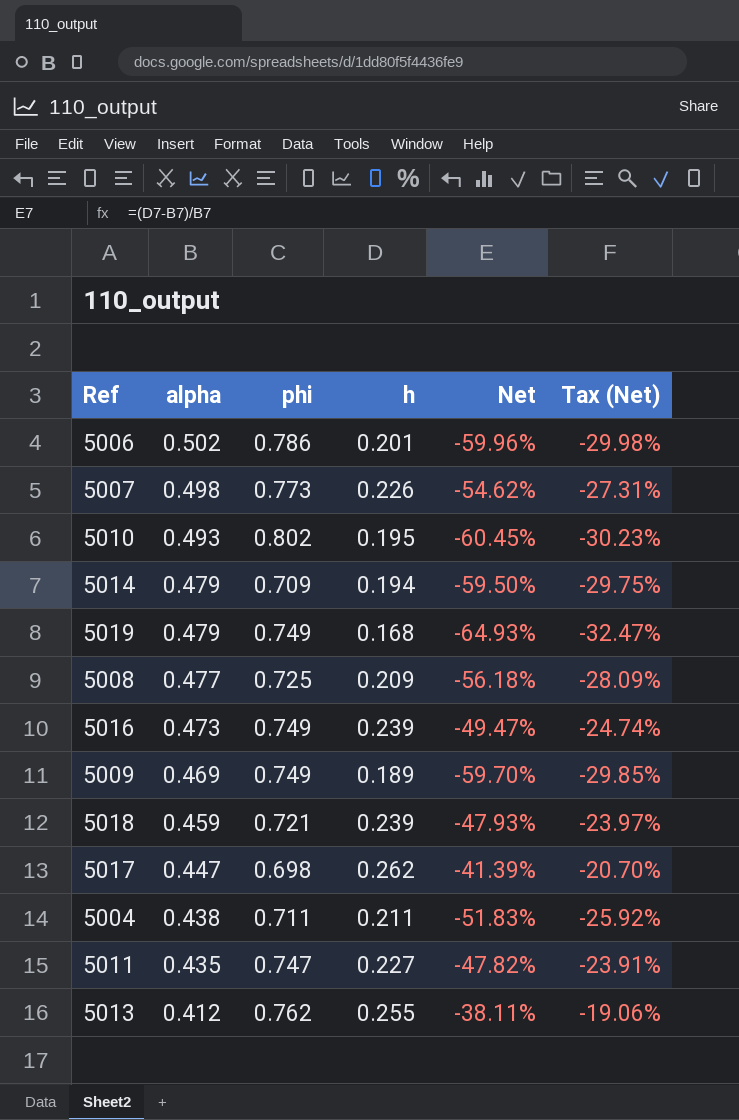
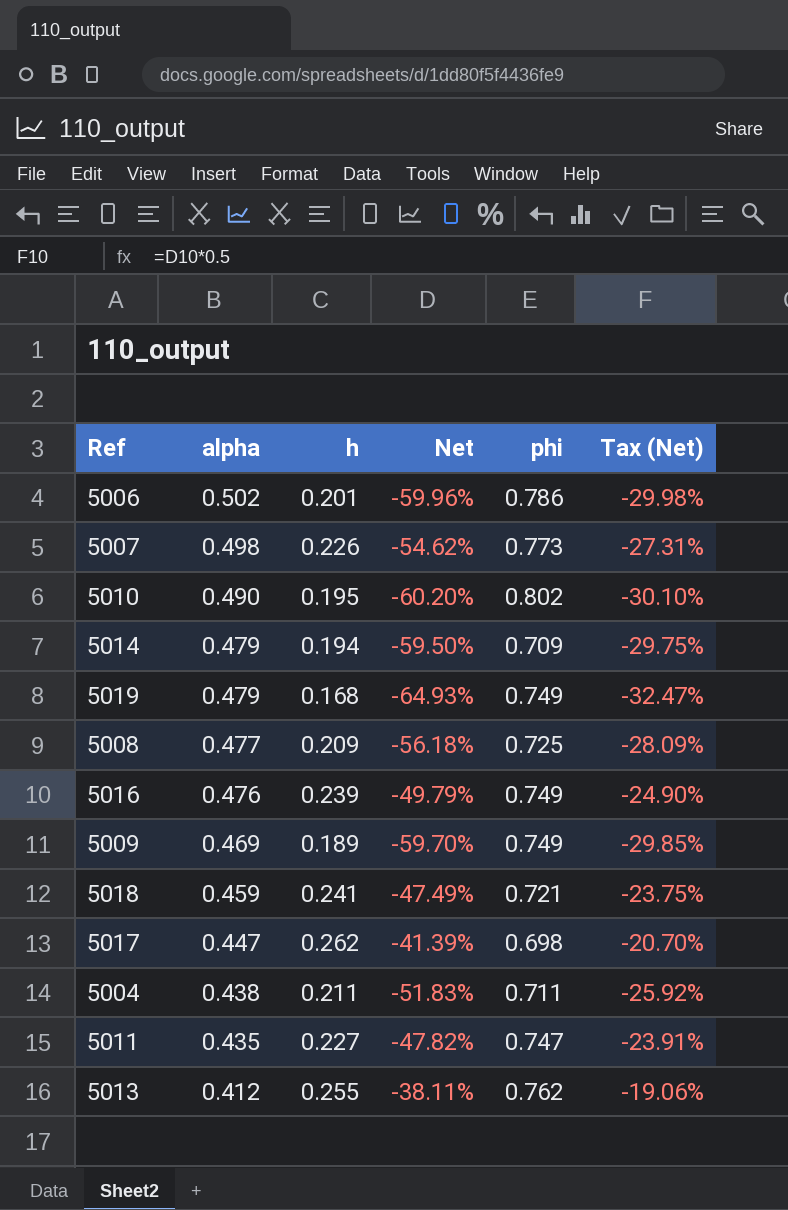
column phi | position: 3 -> 5
5010 | alpha: 0.493 -> 0.490
5010 | Net: -60.45% -> -60.20%
5010 | Tax (Net): -30.23% -> -30.10%
5016 | alpha: 0.473 -> 0.476
5016 | Net: -49.47% -> -49.79%
5016 | Tax (Net): -24.74% -> -24.90%
5018 | h: 0.239 -> 0.241
5018 | Net: -47.93% -> -47.49%
5018 | Tax (Net): -23.97% -> -23.75%

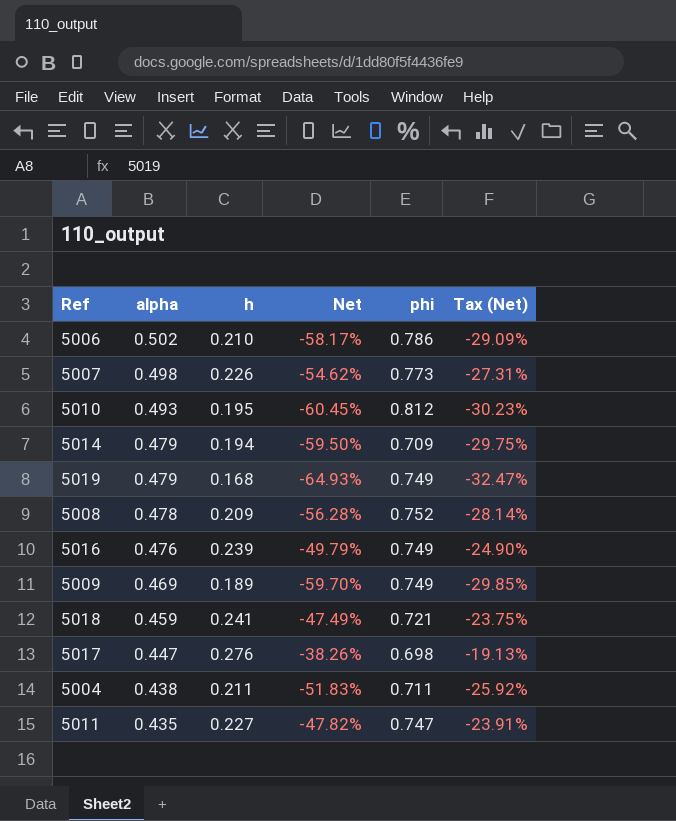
row 5013: 0.412 | 0.255 | -38.11% | 0.762 | -19.06% -> none
5006 | h: 0.201 -> 0.210
5006 | Net: -59.96% -> -58.17%
5006 | Tax (Net): -29.98% -> -29.09%
5010 | alpha: 0.490 -> 0.493
5010 | Net: -60.20% -> -60.45%
5010 | phi: 0.802 -> 0.812
5010 | Tax (Net): -30.10% -> -30.23%
5008 | alpha: 0.477 -> 0.478
5008 | Net: -56.18% -> -56.28%
5008 | phi: 0.725 -> 0.752
5008 | Tax (Net): -28.09% -> -28.14%
5017 | h: 0.262 -> 0.276
5017 | Net: -41.39% -> -38.26%
5017 | Tax (Net): -20.70% -> -19.13%

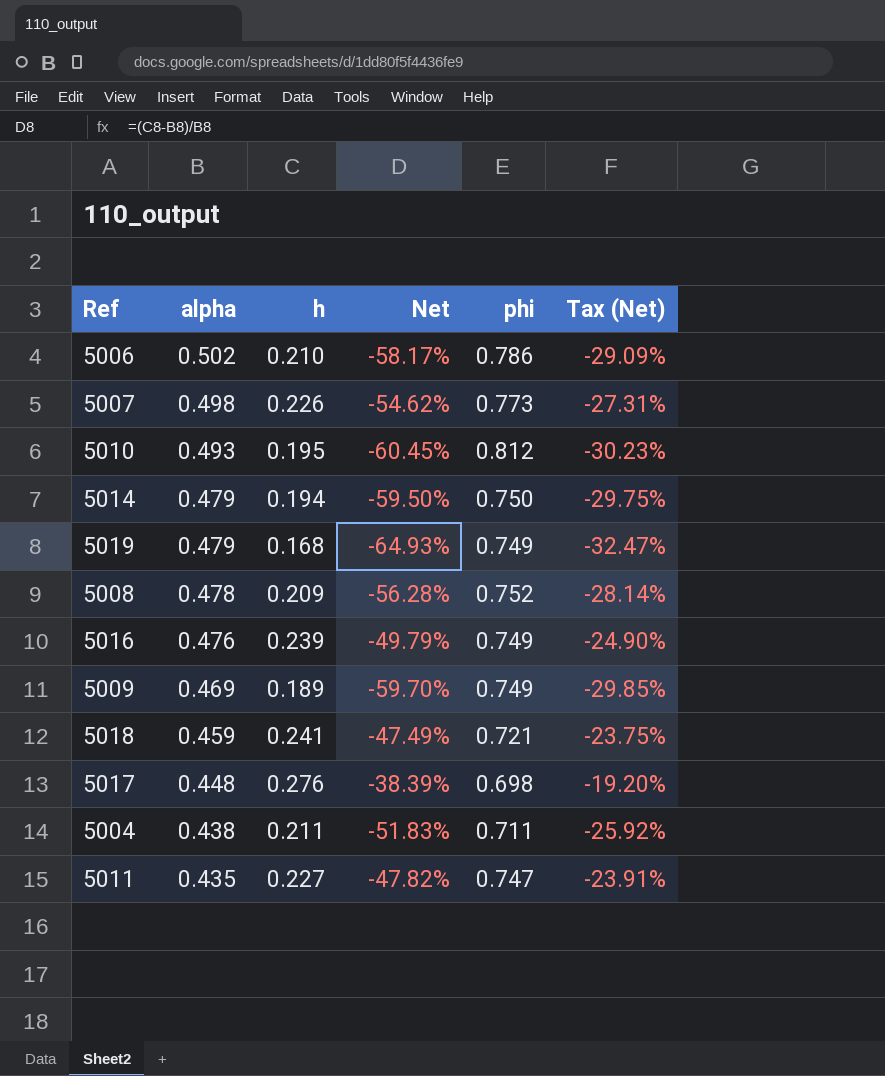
5014 | phi: 0.709 -> 0.750
5017 | alpha: 0.447 -> 0.448
5017 | Net: -38.26% -> -38.39%
5017 | Tax (Net): -19.13% -> -19.20%

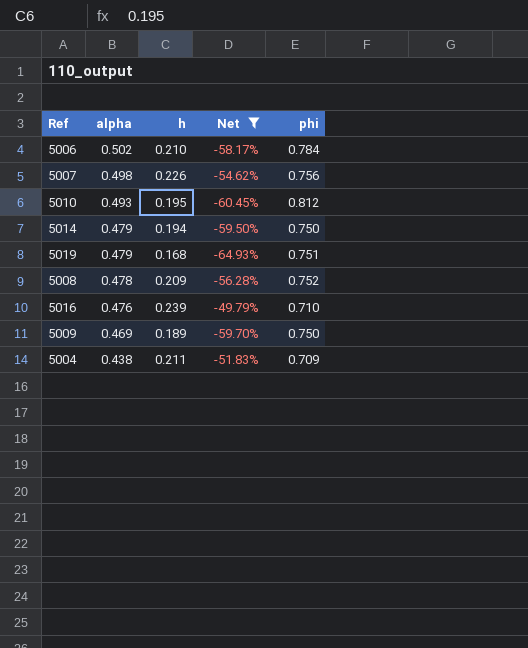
filter: none -> Net <= -49.79%
column Tax (Net) | formula: [Net] * 0.5 -> none
5006 | phi: 0.786 -> 0.784
5007 | phi: 0.773 -> 0.756
5019 | phi: 0.749 -> 0.751
5016 | phi: 0.749 -> 0.710
5009 | phi: 0.749 -> 0.750
5004 | phi: 0.711 -> 0.709

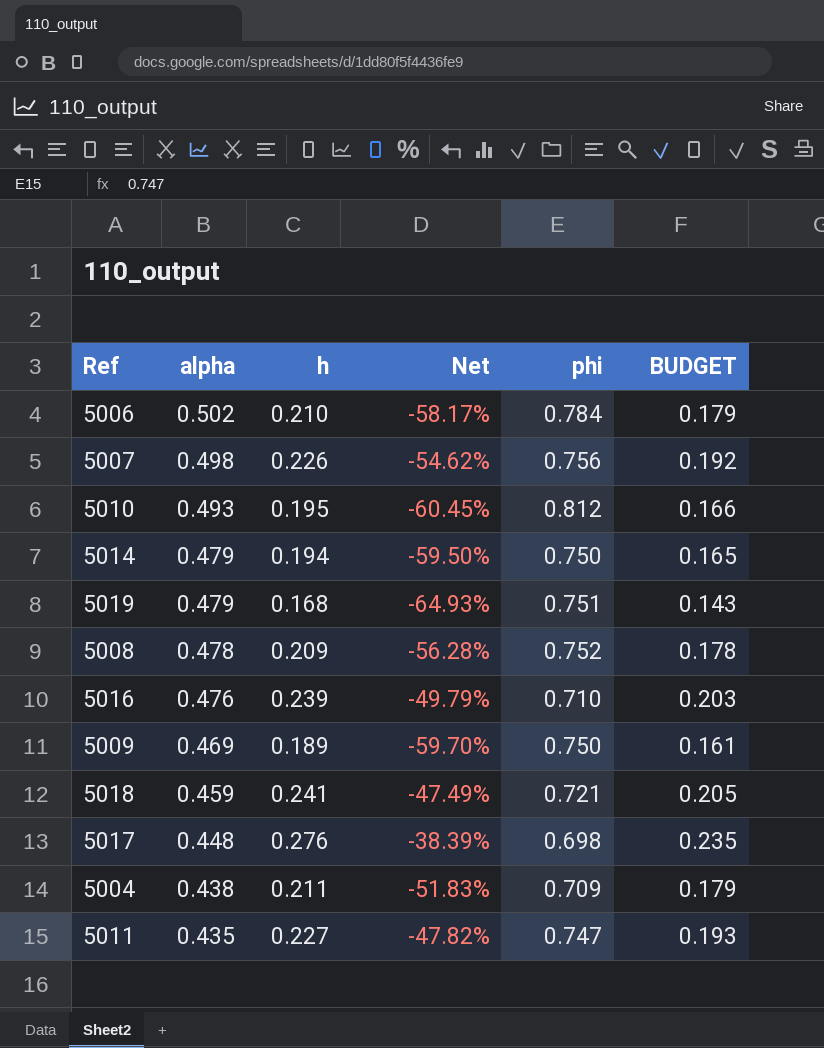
filter: Net <= -49.79% -> none
column BUDGET | formula: none -> [h] * 0.85

